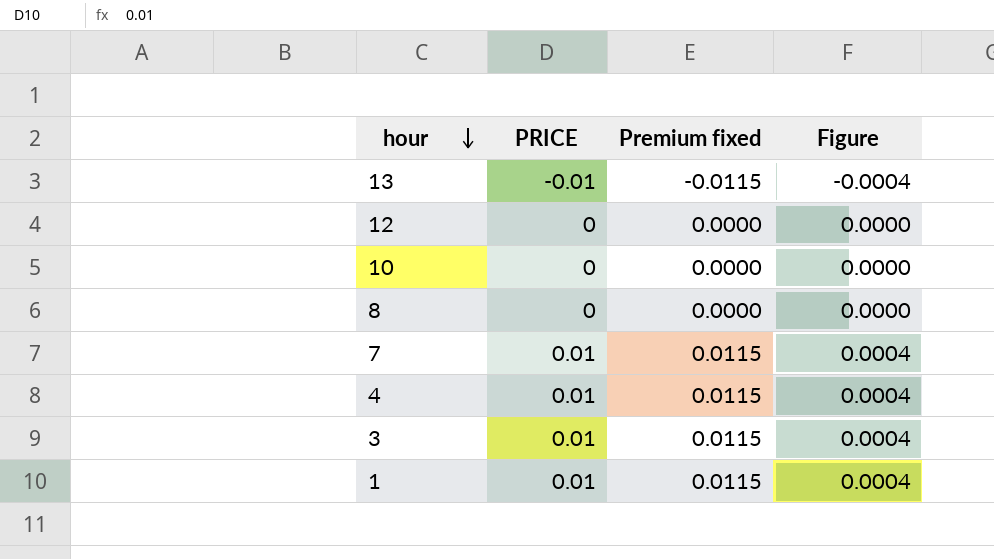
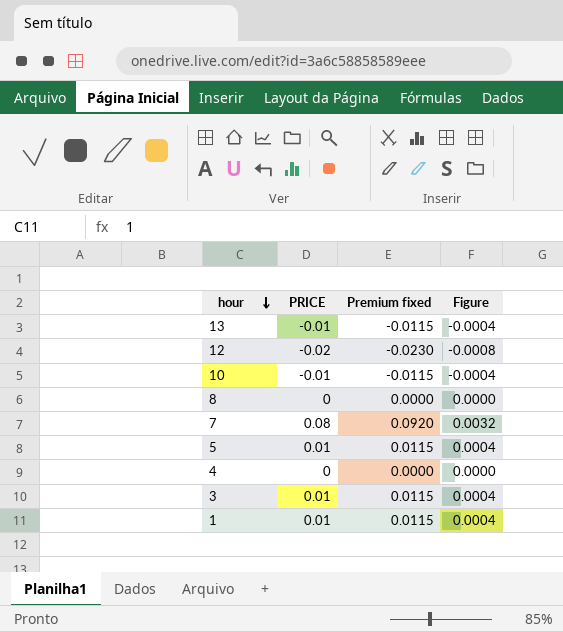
12 | PRICE: 0 -> -0.02
12 | Premium fixed: 0.0000 -> -0.0230
12 | Figure: 0.0000 -> -0.0008
10 | PRICE: 0 -> -0.01
10 | Premium fixed: 0.0000 -> -0.0115
10 | Figure: 0.0000 -> -0.0004
7 | PRICE: 0.01 -> 0.08
7 | Premium fixed: 0.0115 -> 0.0920
7 | Figure: 0.0004 -> 0.0032
row 5: none -> 0.01 | 0.0115 | 0.0004
4 | PRICE: 0.01 -> 0
4 | Premium fixed: 0.0115 -> 0.0000
4 | Figure: 0.0004 -> 0.0000

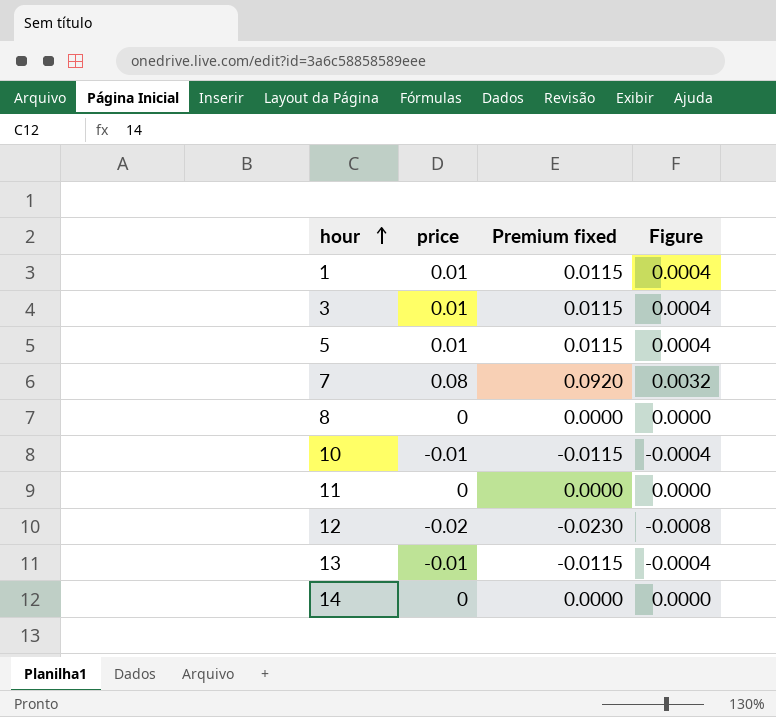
row order: hour descending -> hour ascending
column name: PRICE -> price
row 4: 0 | 0.0000 | 0.0000 -> none
row 11: none -> 0 | 0.0000 | 0.0000
row 14: none -> 0 | 0.0000 | 0.0000

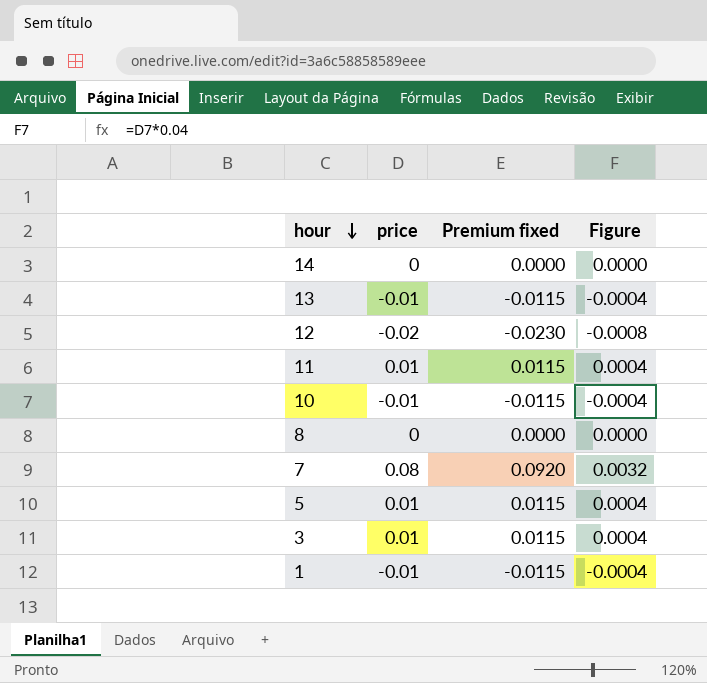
row order: hour ascending -> hour descending
11 | price: 0 -> 0.01
11 | Premium fixed: 0.0000 -> 0.0115
11 | Figure: 0.0000 -> 0.0004
1 | price: 0.01 -> -0.01
1 | Premium fixed: 0.0115 -> -0.0115
1 | Figure: 0.0004 -> -0.0004

